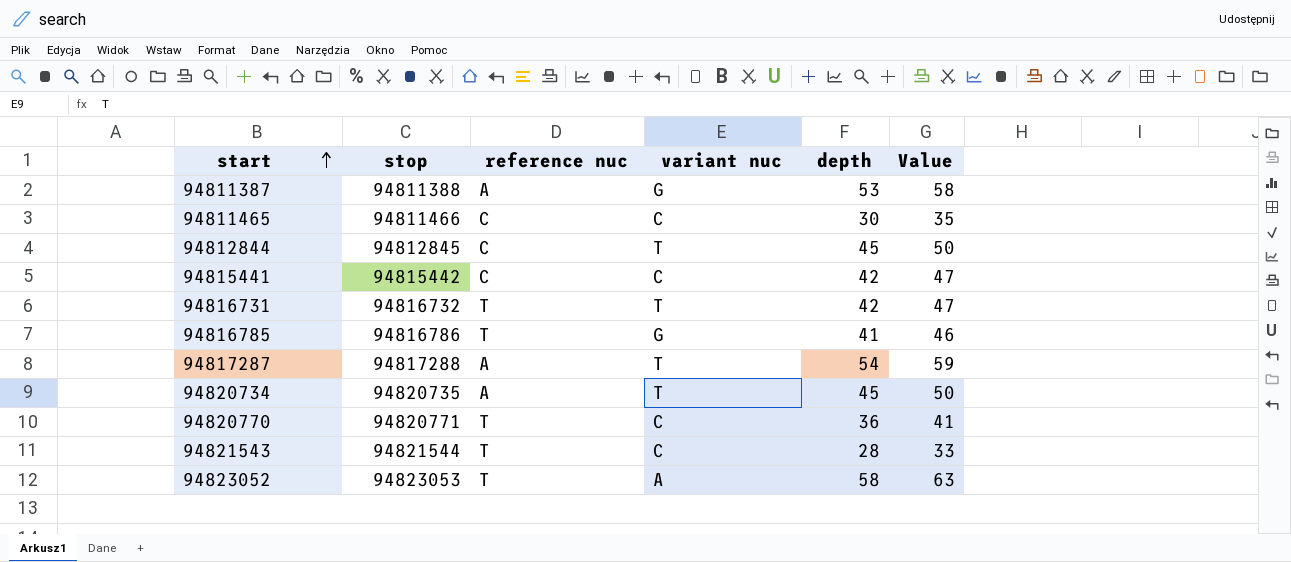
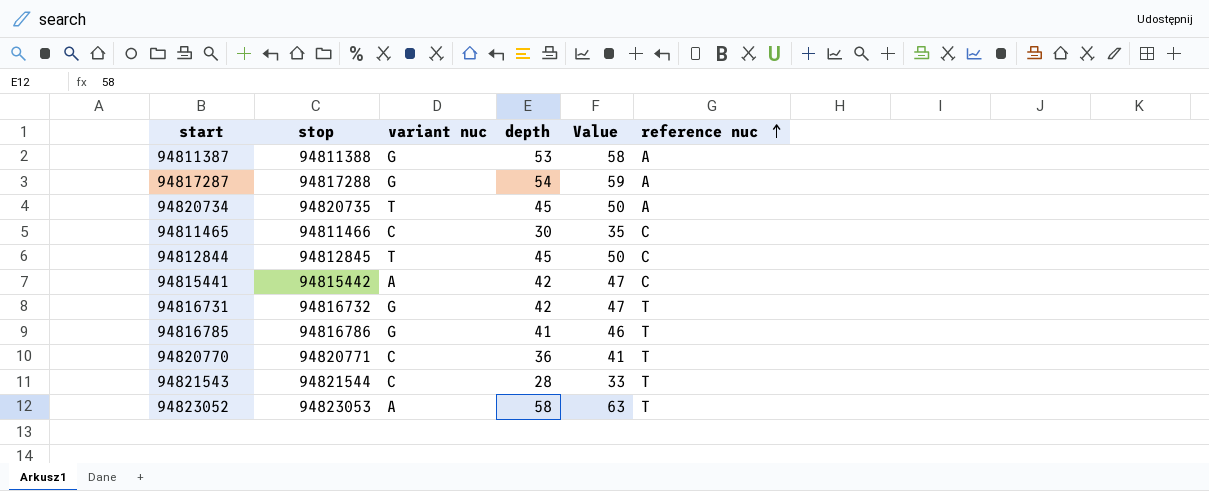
row order: start ascending -> reference nuc ascending
column reference nuc | position: 3 -> 6
94817287 | variant nuc: T -> G
94815441 | variant nuc: C -> A
94816731 | variant nuc: T -> G

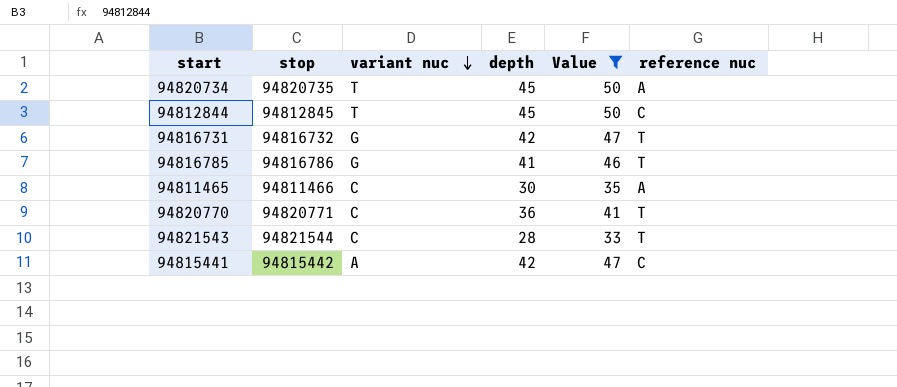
filter: none -> Value <= 50
row order: reference nuc ascending -> variant nuc descending
94811465 | reference nuc: C -> A

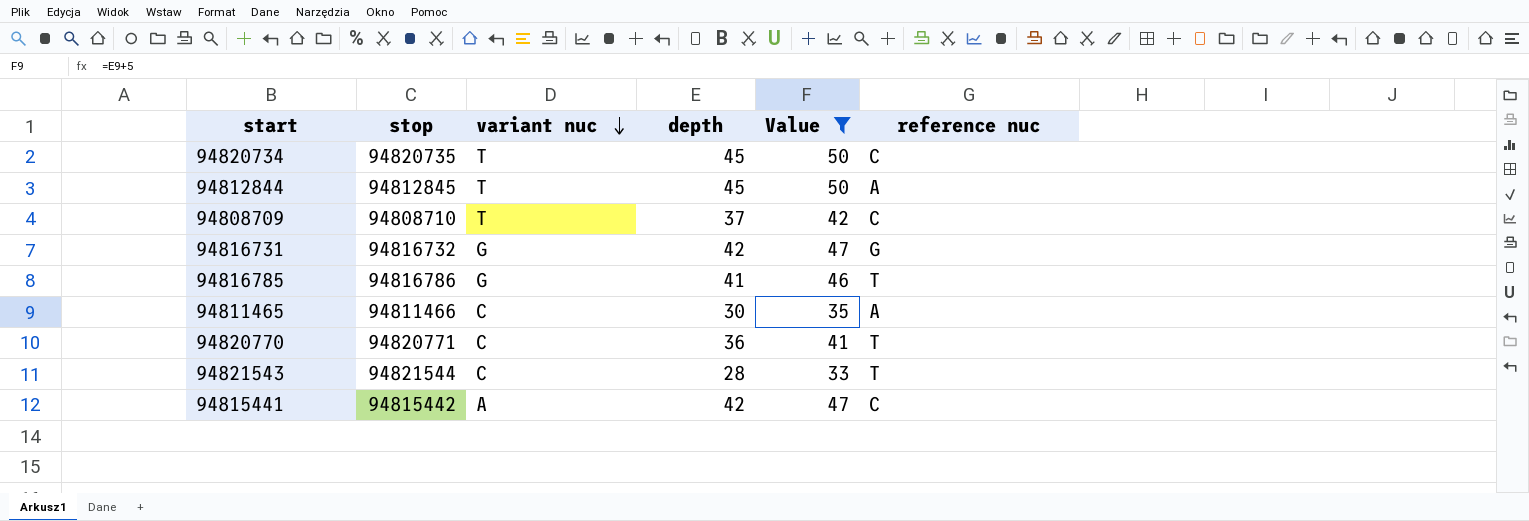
94820734 | reference nuc: A -> C
94812844 | reference nuc: C -> A
row 94808709: none -> 94808710 | T | 37 | 42 | C
94816731 | reference nuc: T -> G

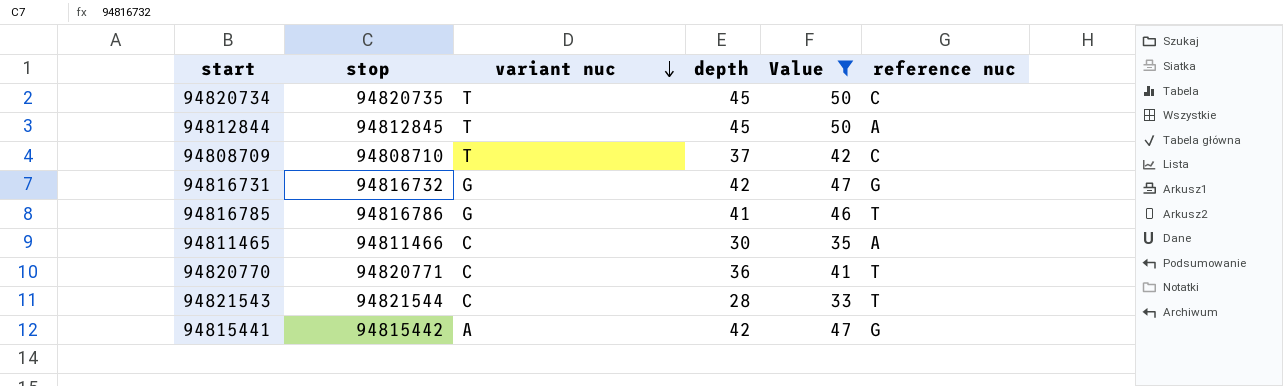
94815441 | reference nuc: C -> G

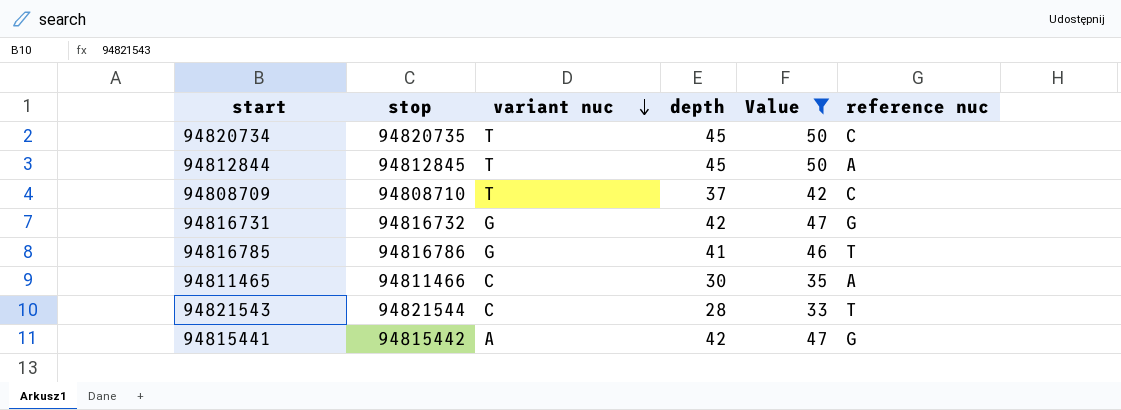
row 94820770: 94820771 | C | 36 | 41 | T -> none

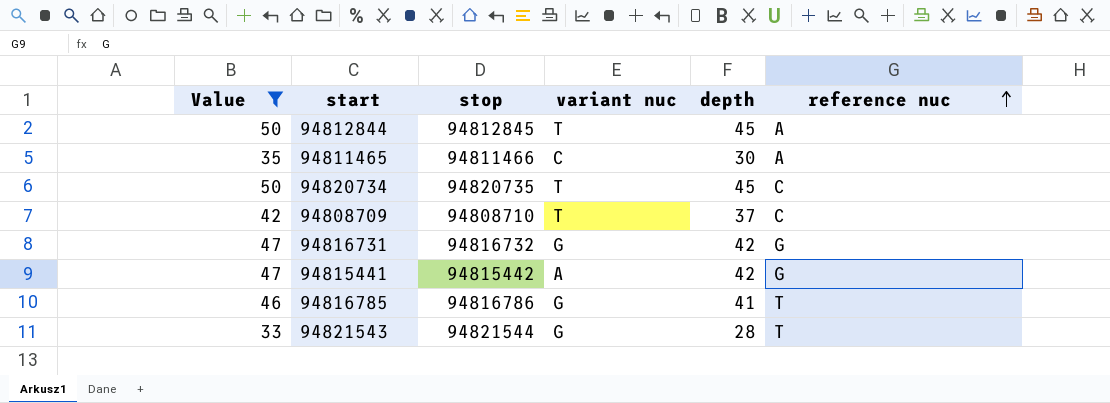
row order: variant nuc descending -> reference nuc ascending
column Value | position: 5 -> 1
94821543 | variant nuc: C -> G

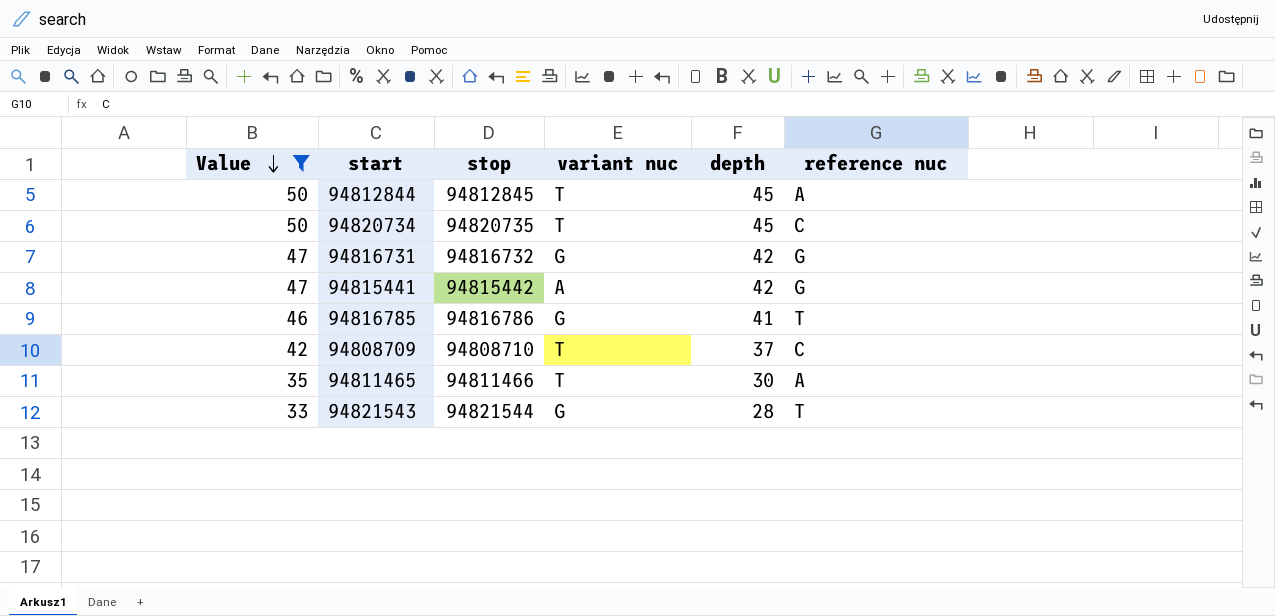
row order: reference nuc ascending -> Value descending
94811465 | variant nuc: C -> T

